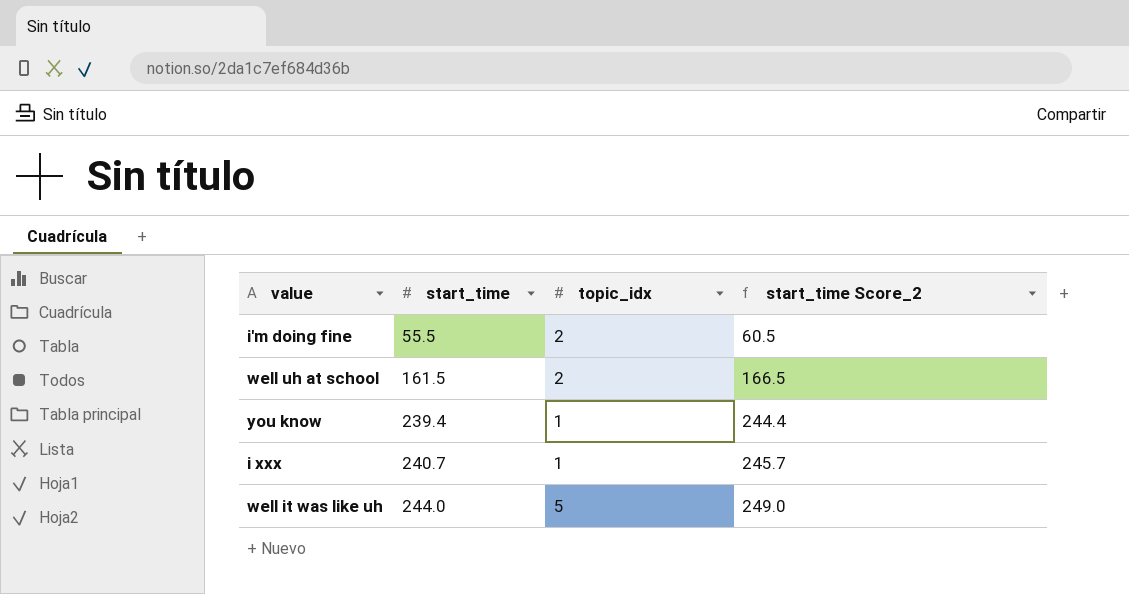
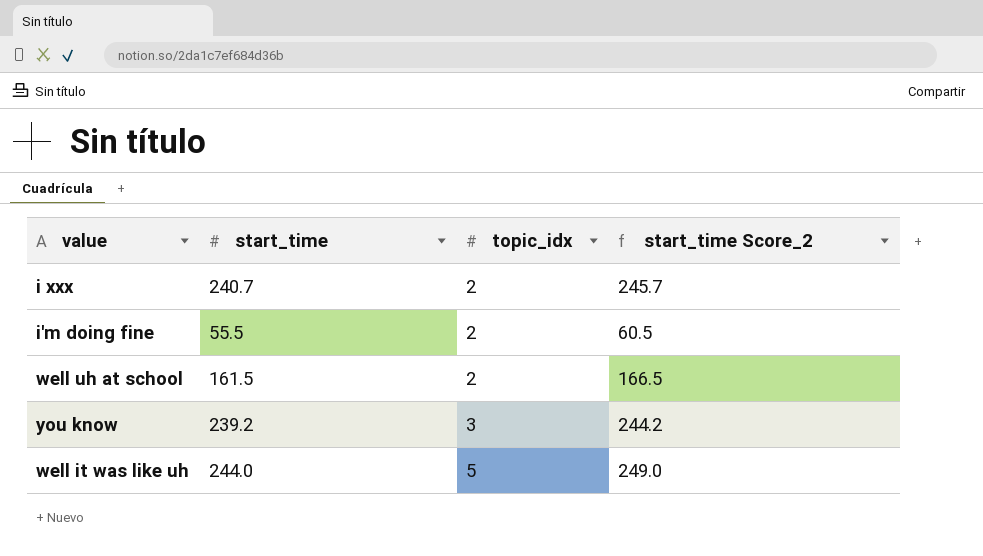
row order: start_time ascending -> topic_idx ascending
i xxx | topic_idx: 1 -> 2
you know | start_time: 239.4 -> 239.2
you know | topic_idx: 1 -> 3
you know | start_time Score_2: 244.4 -> 244.2

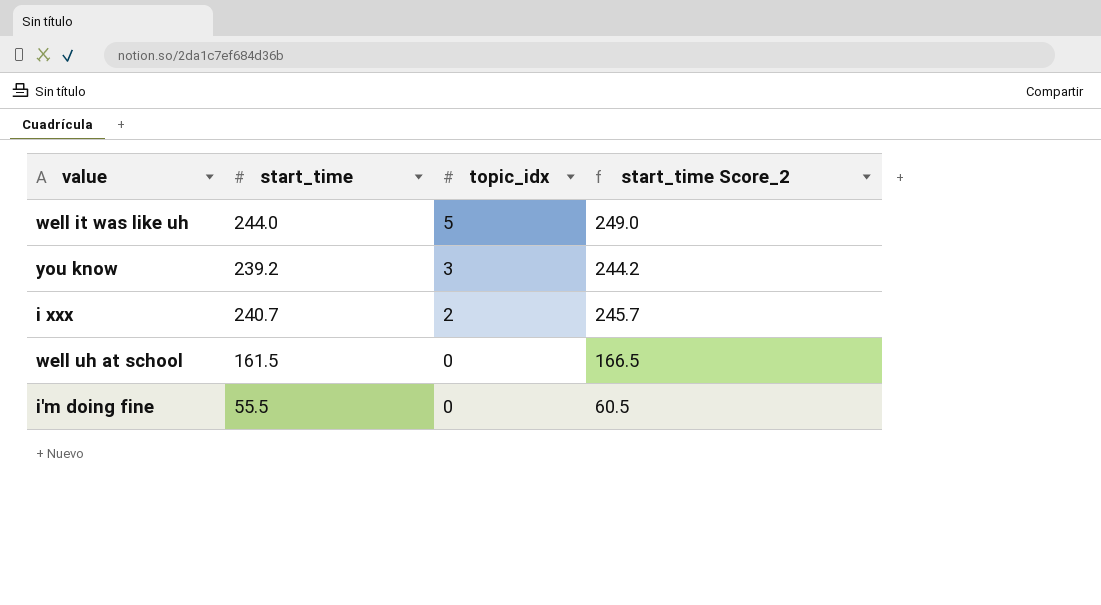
row order: topic_idx ascending -> topic_idx descending
well uh at school | topic_idx: 2 -> 0
i'm doing fine | topic_idx: 2 -> 0

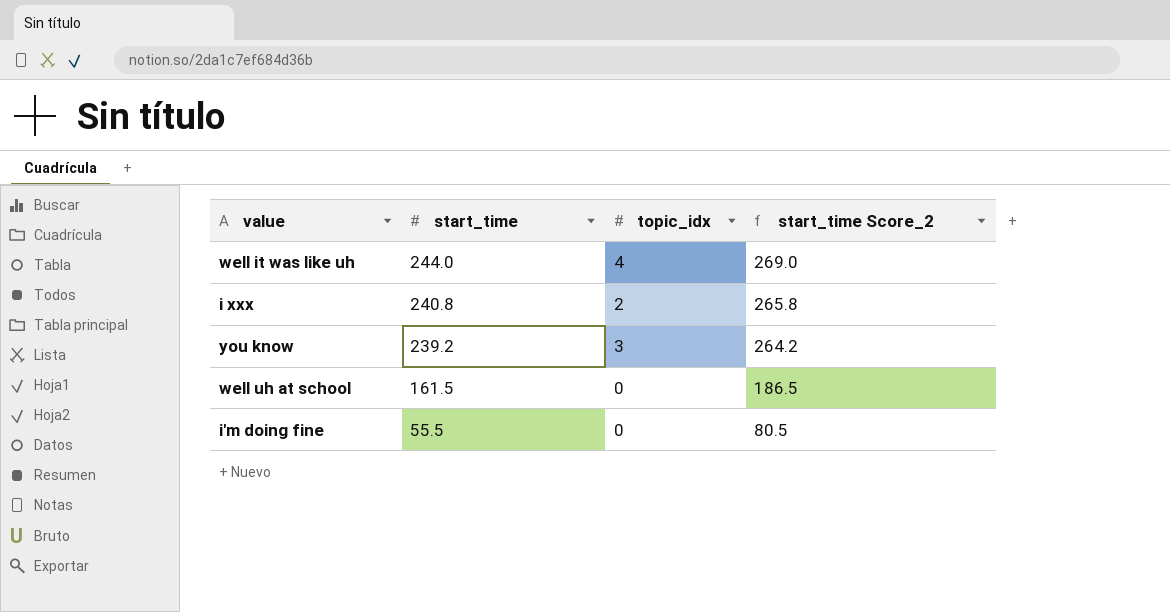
row order: topic_idx descending -> start_time descending
column start_time Score_2 | formula: [start_time] + 5 -> [start_time] + 25
well it was like uh | topic_idx: 5 -> 4
i xxx | start_time: 240.7 -> 240.8

